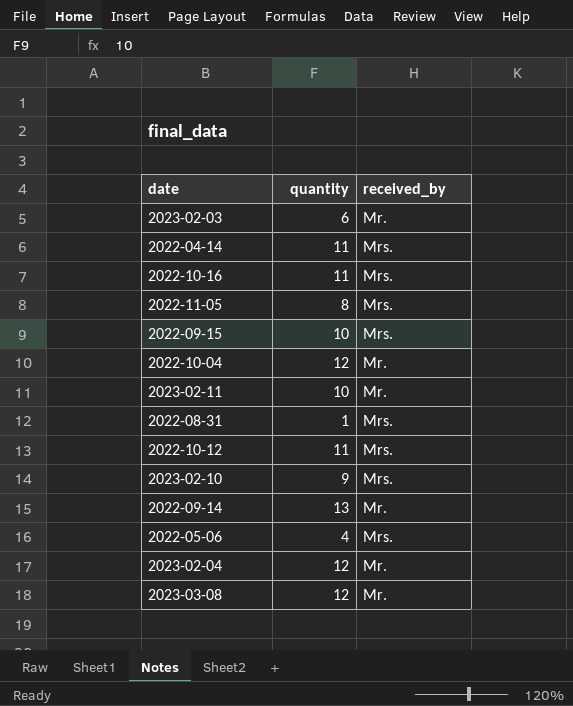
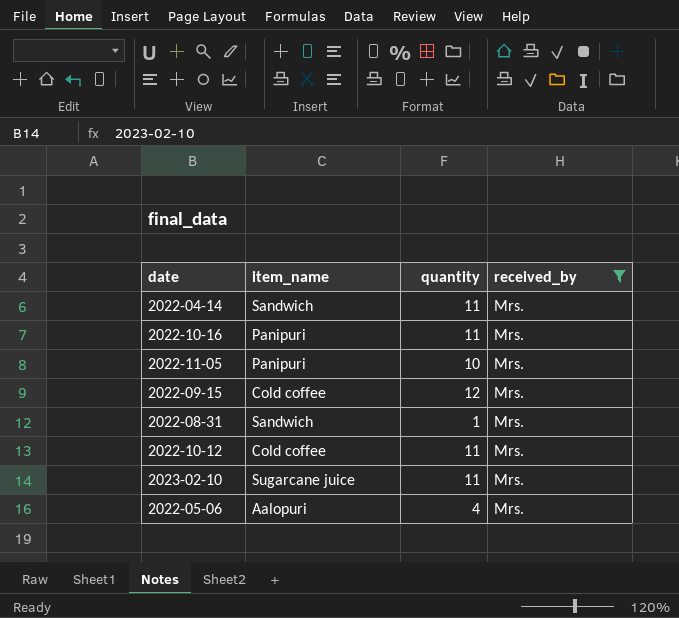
filter: none -> received_by = Mrs.
column item_name | position: none -> 2
2022-11-05 | quantity: 8 -> 10
2022-09-15 | quantity: 10 -> 12
2023-02-10 | quantity: 9 -> 11

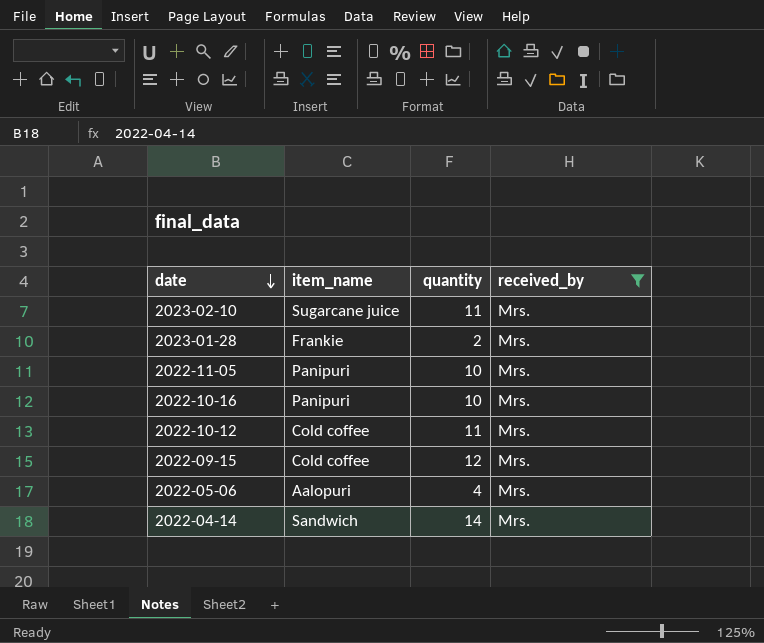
row order: none -> date descending
row 2022-08-31: Sandwich | 1 | Mrs. -> none
row 2023-01-28: none -> Frankie | 2 | Mrs.
2022-10-16 | quantity: 11 -> 10
2022-04-14 | quantity: 11 -> 14

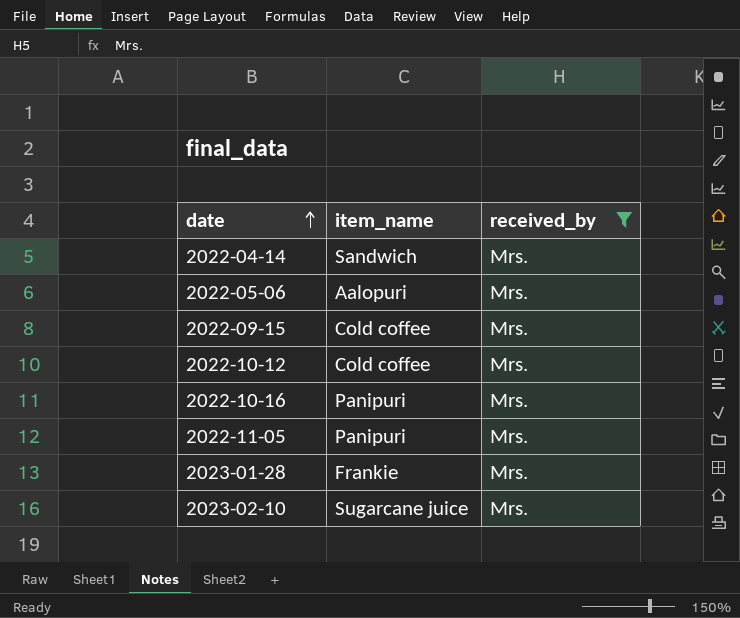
row order: date descending -> date ascending
column quantity | position: 3 -> none

